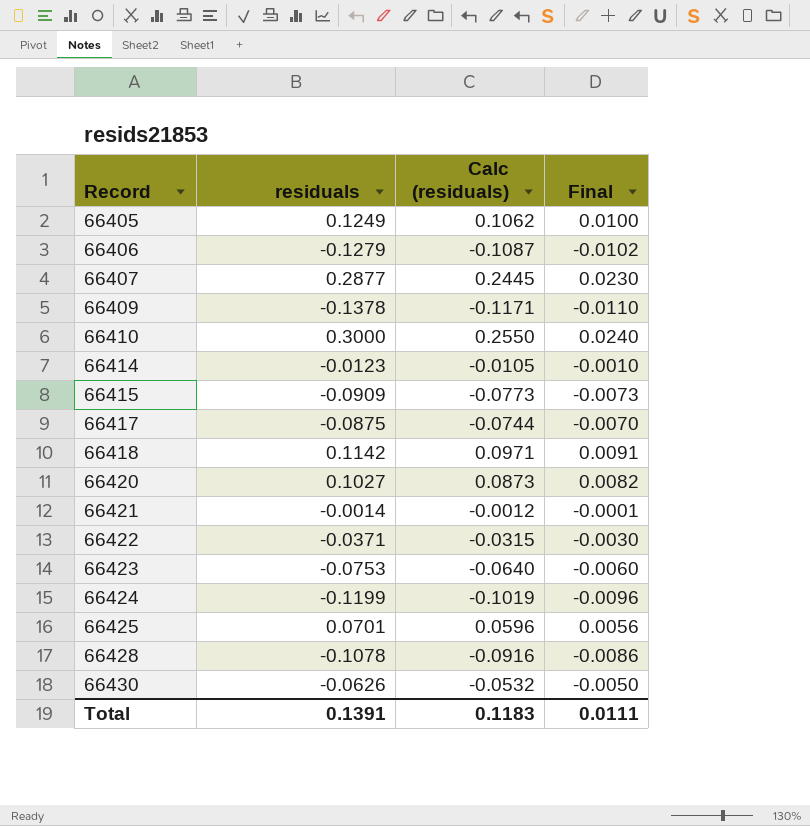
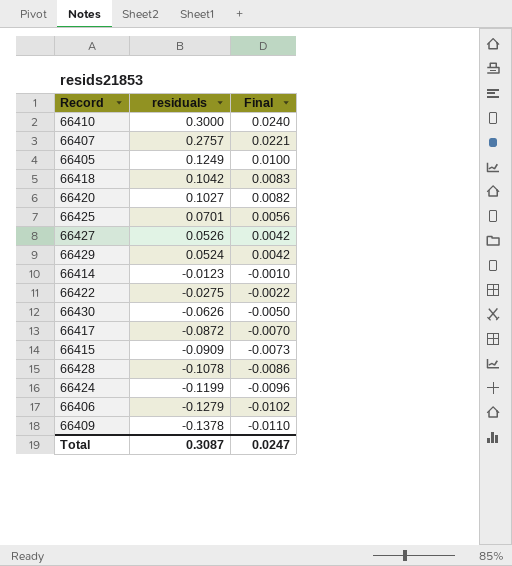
row order: Record ascending -> residuals descending
column Calc (residuals) | formula: [residuals] * 0.85 -> none
row 66421: -0.0014 | -0.0012 | -0.0001 -> none
row 66423: -0.0753 | -0.0640 | -0.0060 -> none
66407 | residuals: 0.2877 -> 0.2757
66407 | Final: 0.0230 -> 0.0221
66418 | residuals: 0.1142 -> 0.1042
66418 | Final: 0.0091 -> 0.0083
row 66427: none -> 0.0526 | 0.0042
row 66429: none -> 0.0524 | 0.0042
66422 | residuals: -0.0371 -> -0.0275
66422 | Final: -0.0030 -> -0.0022
66417 | residuals: -0.0875 -> -0.0872
Total | residuals: 0.1391 -> 0.3087
Total | Final: 0.0111 -> 0.0247

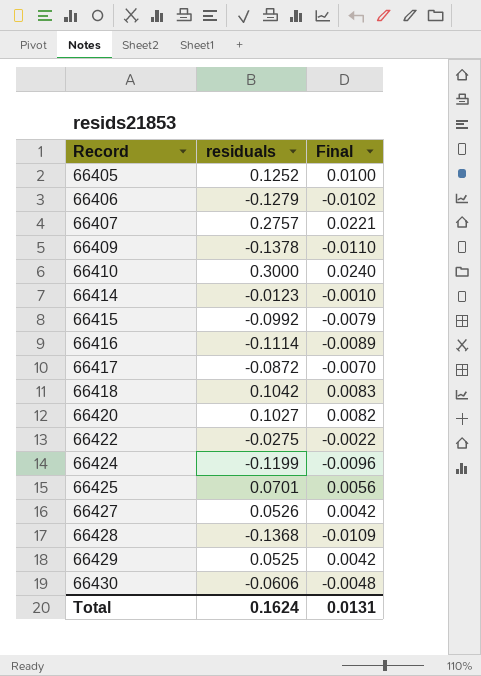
row order: residuals descending -> Record ascending
66405 | residuals: 0.1249 -> 0.1252
66415 | residuals: -0.0909 -> -0.0992
66415 | Final: -0.0073 -> -0.0079
row 66416: none -> -0.1114 | -0.0089
66428 | residuals: -0.1078 -> -0.1368
66428 | Final: -0.0086 -> -0.0109
66429 | residuals: 0.0524 -> 0.0525
66430 | residuals: -0.0626 -> -0.0606
66430 | Final: -0.0050 -> -0.0048
Total | residuals: 0.3087 -> 0.1624
Total | Final: 0.0247 -> 0.0131

